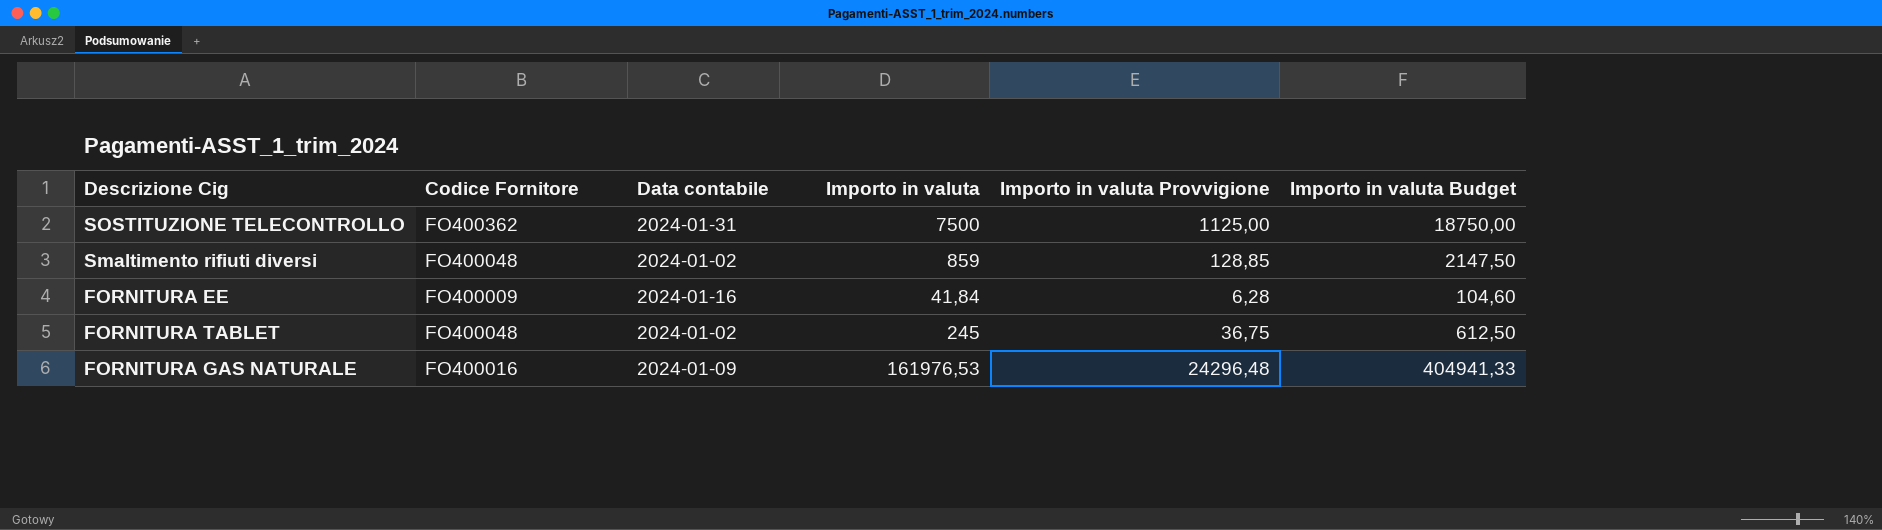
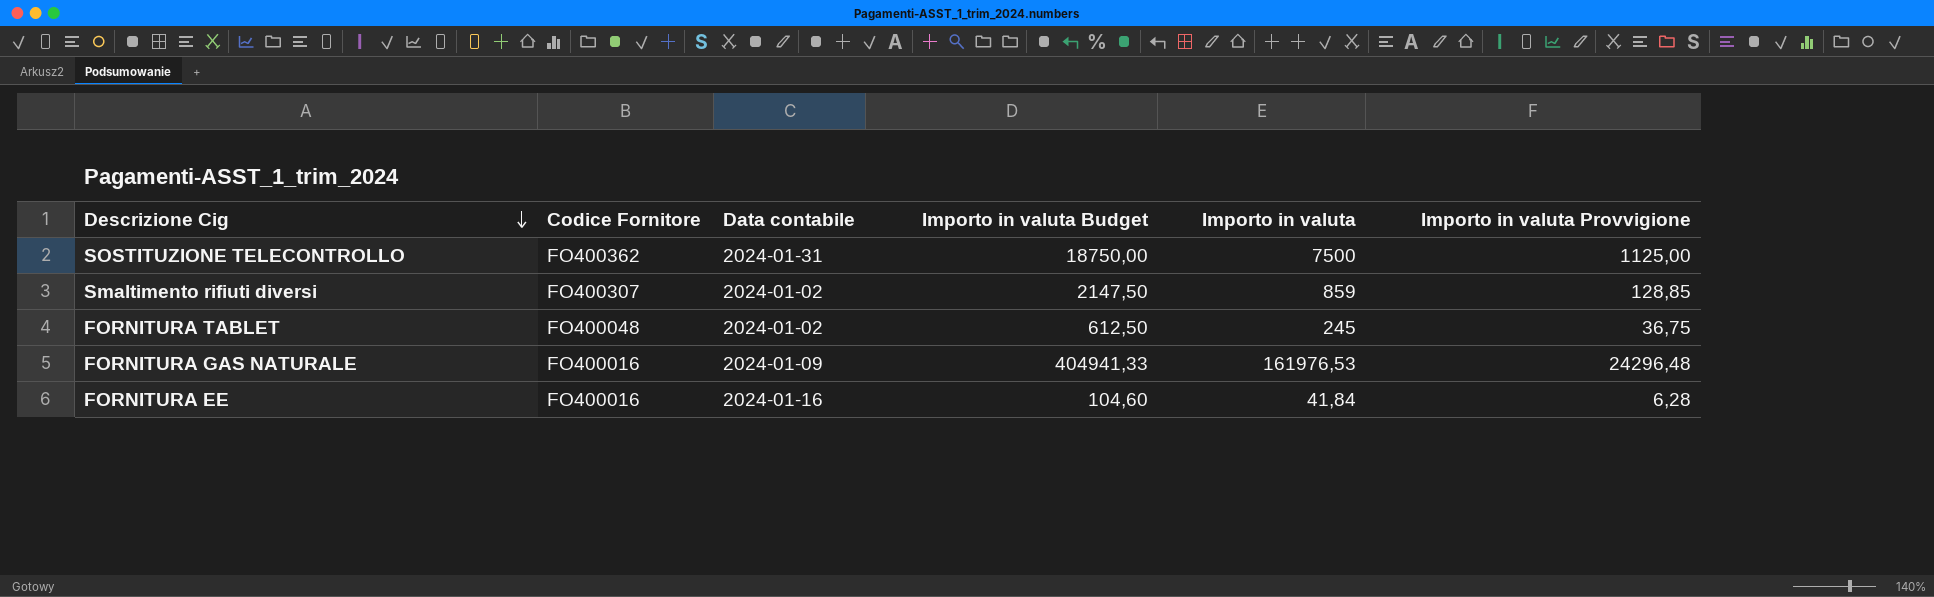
row order: none -> Descrizione Cig descending
column Importo in valuta Budget | position: 6 -> 4
Smaltimento rifiuti diversi | Codice Fornitore: FO400048 -> FO400307
FORNITURA EE | Codice Fornitore: FO400009 -> FO400016

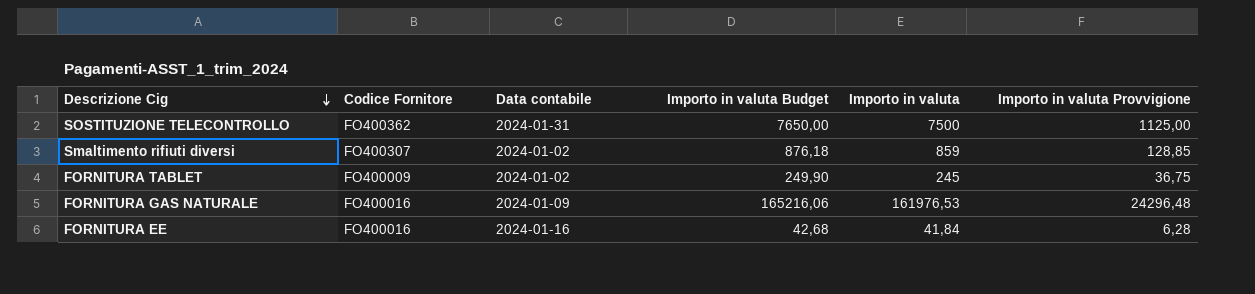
column Importo in valuta Budget | formula: [Importo in valuta] * 2,5 -> [Importo in valuta] * 1,02
FORNITURA TABLET | Codice Fornitore: FO400048 -> FO400009

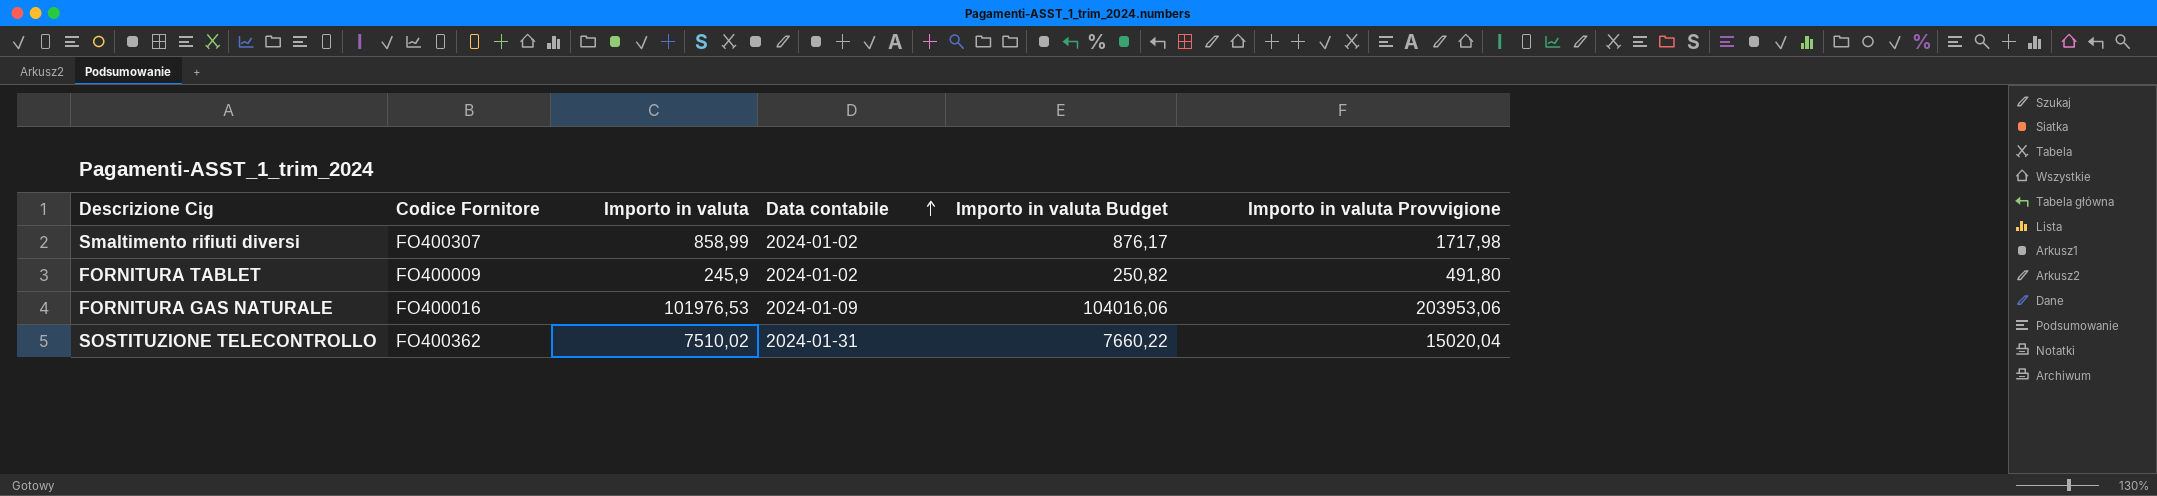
row order: Descrizione Cig descending -> Data contabile ascending
column Importo in valuta | position: 5 -> 3
column Importo in valuta Provvigione | formula: [Importo in valuta] * 0,15 -> [Importo in valuta] * 2
row FORNITURA EE: FO400016 | 2024-01-16 | 42,68 | 41,84 | 6,28 -> none
Smaltimento rifiuti diversi | Importo in valuta: 859 -> 858,99
Smaltimento rifiuti diversi | Importo in valuta Budget: 876,18 -> 876,17
FORNITURA TABLET | Importo in valuta: 245 -> 245,9
FORNITURA TABLET | Importo in valuta Budget: 249,90 -> 250,82
FORNITURA GAS NATURALE | Importo in valuta: 161976,53 -> 101976,53
FORNITURA GAS NATURALE | Importo in valuta Budget: 165216,06 -> 104016,06
SOSTITUZIONE TELECONTROLLO | Importo in valuta: 7500 -> 7510,02
SOSTITUZIONE TELECONTROLLO | Importo in valuta Budget: 7650,00 -> 7660,22

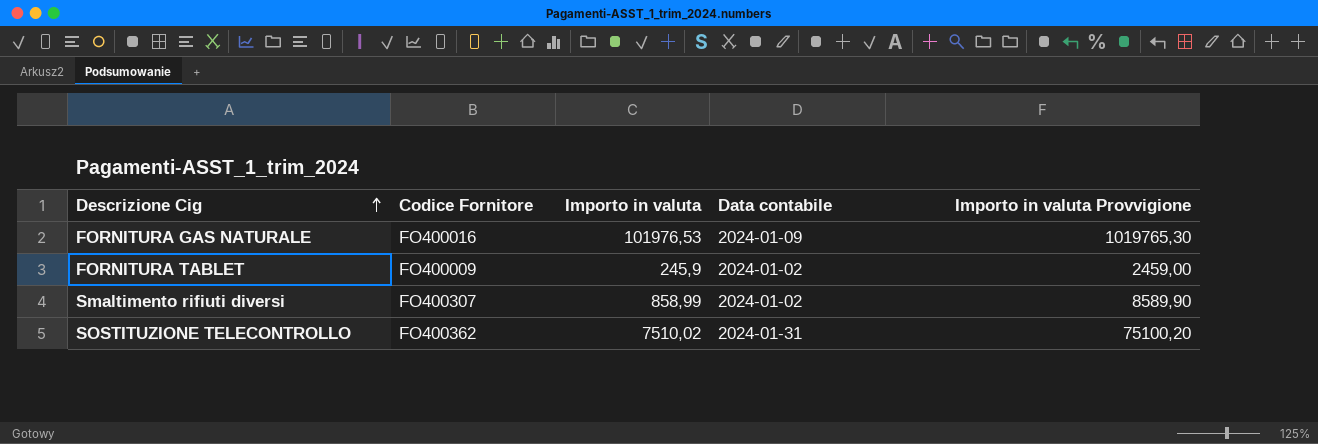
row order: Data contabile ascending -> Descrizione Cig ascending
column Importo in valuta Budget | formula: [Importo in valuta] * 1,02 -> none
column Importo in valuta Provvigione | formula: [Importo in valuta] * 2 -> [Importo in valuta] * 10

